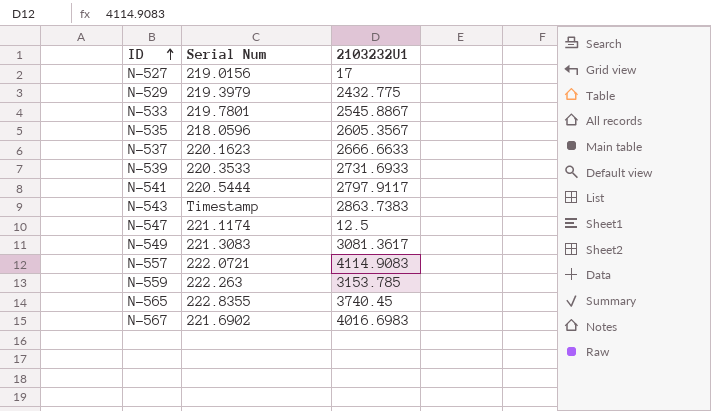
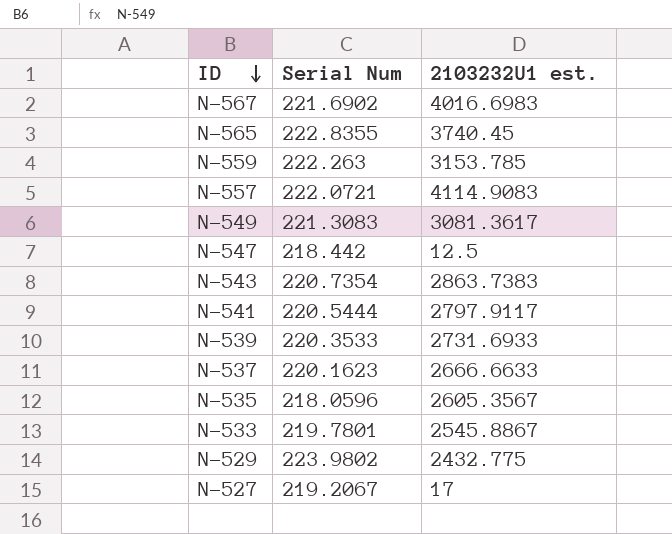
row order: ID ascending -> ID descending
column name: 2103232U1 -> 2103232U1 est.
N-547 | Serial Num: 221.1174 -> 218.442
N-543 | Serial Num: Timestamp -> 220.7354
N-529 | Serial Num: 219.3979 -> 223.9802
N-527 | Serial Num: 219.0156 -> 219.2067

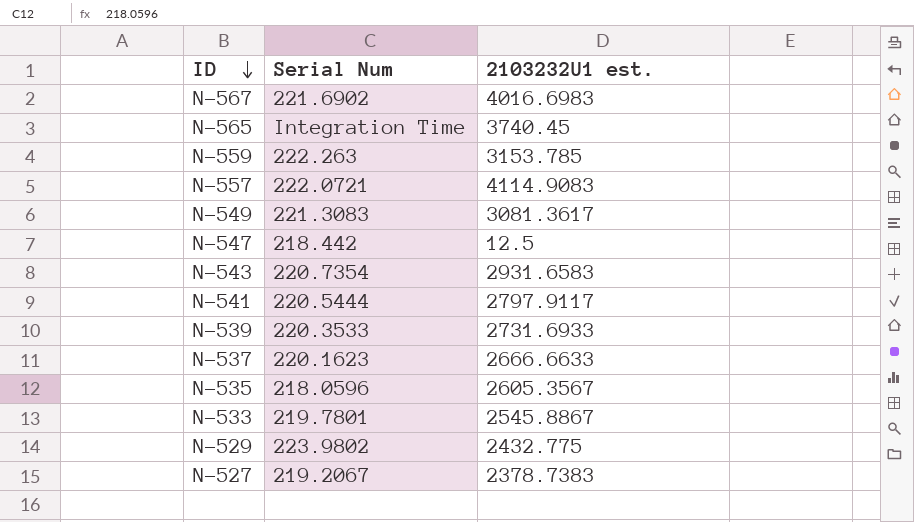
N-565 | Serial Num: 222.8355 -> Integration Time
N-543 | 2103232U1 est.: 2863.7383 -> 2931.6583
N-527 | 2103232U1 est.: 17 -> 2378.7383

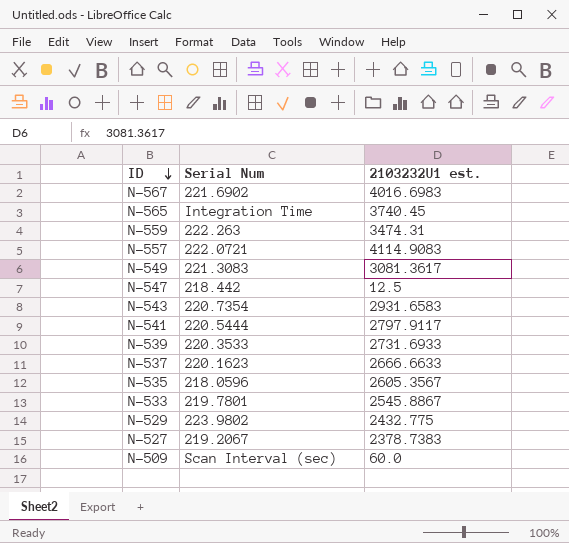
N-559 | 2103232U1 est.: 3153.785 -> 3474.31
row N-509: none -> Scan Interval (sec) | 60.0

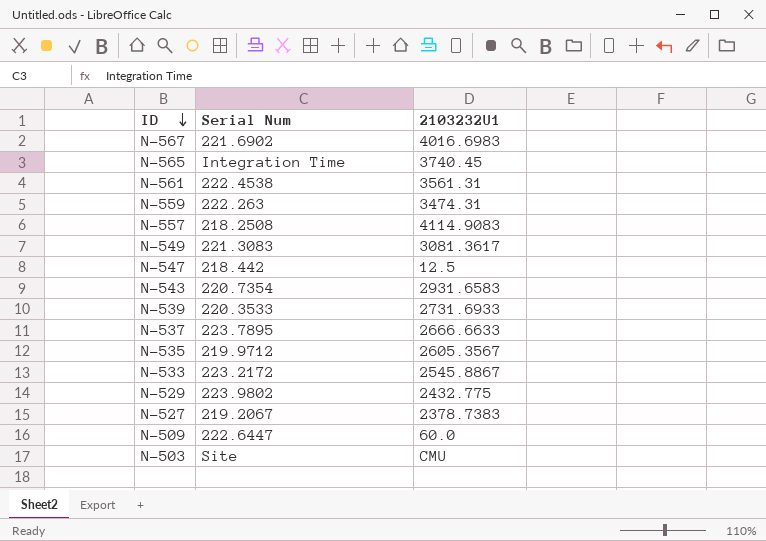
column name: 2103232U1 est. -> 2103232U1
row N-541: 220.5444 | 2797.9117 -> none
row N-561: none -> 222.4538 | 3561.31
N-557 | Serial Num: 222.0721 -> 218.2508
N-537 | Serial Num: 220.1623 -> 223.7895
N-535 | Serial Num: 218.0596 -> 219.9712
N-533 | Serial Num: 219.7801 -> 223.2172
N-509 | Serial Num: Scan Interval (sec) -> 222.6447
row N-503: none -> Site | CMU

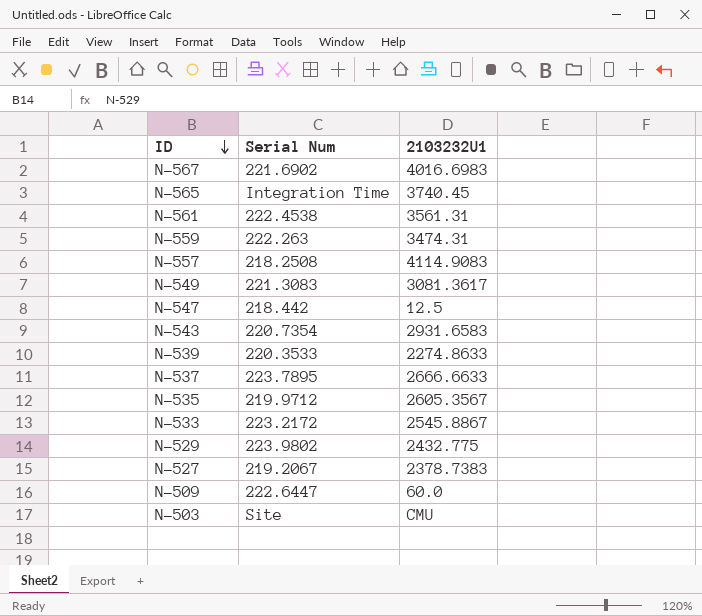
N-539 | 2103232U1: 2731.6933 -> 2274.8633

